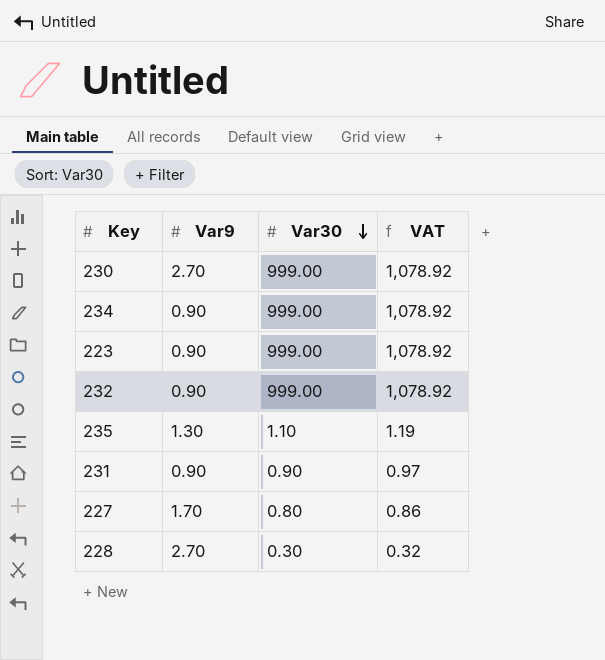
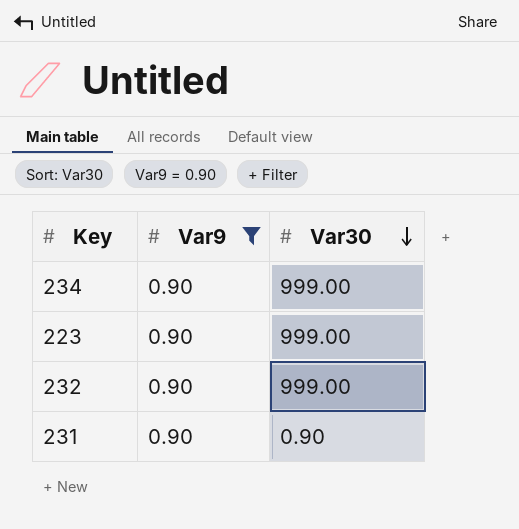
filter: none -> Var9 = 0.90
column VAT | formula: [Var30] * 1.08 -> none

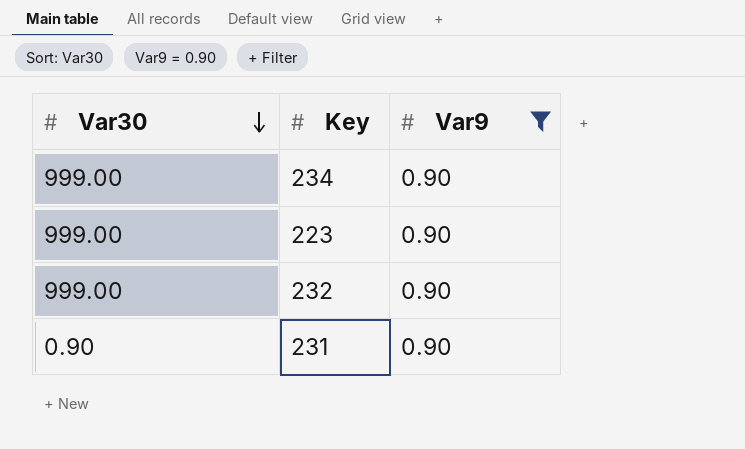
column Var30 | position: 3 -> 1

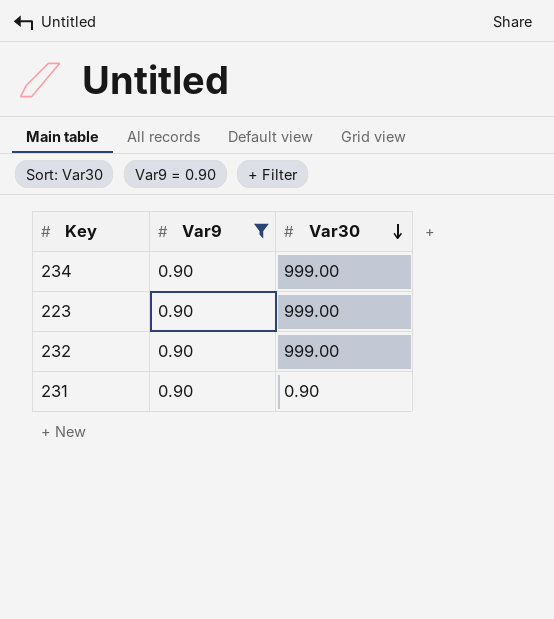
column Var30 | position: 1 -> 3

